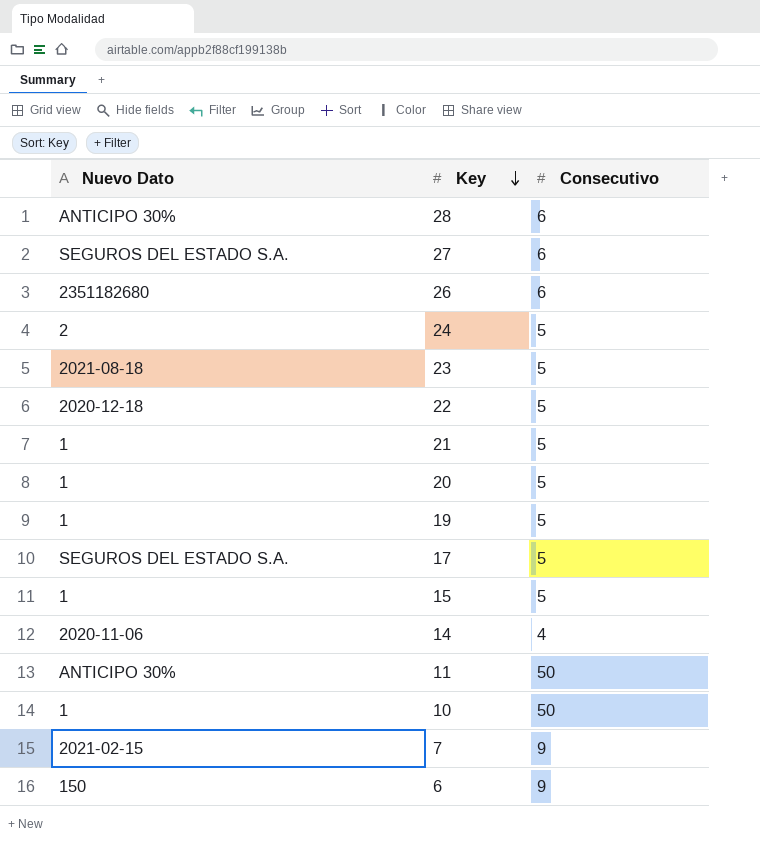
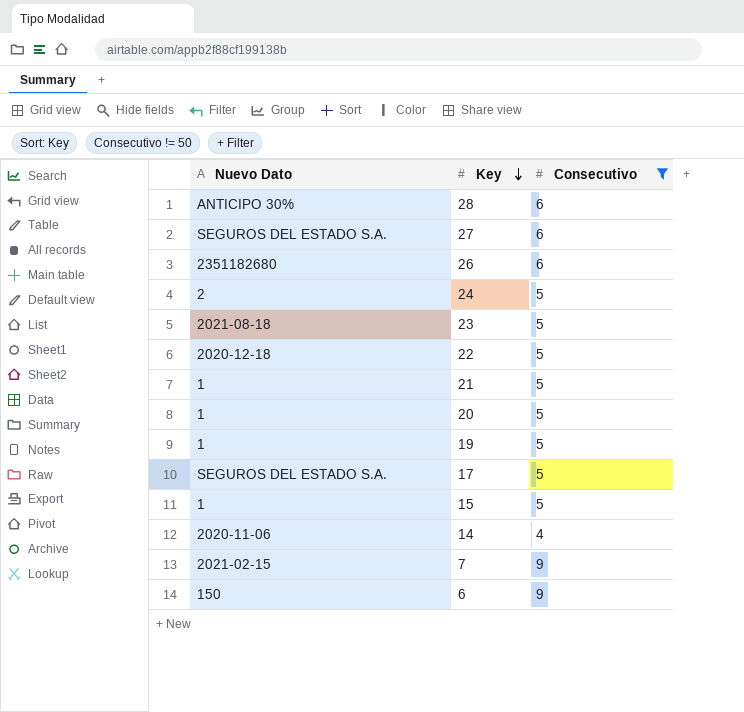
filter: none -> Consecutivo != 50

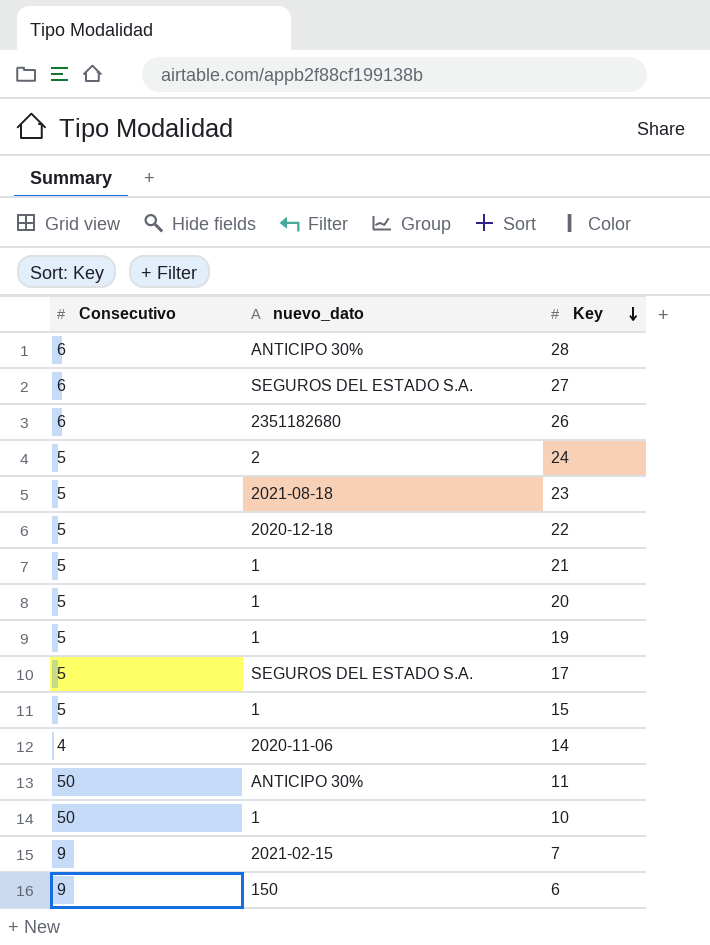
filter: Consecutivo != 50 -> none
column Consecutivo | position: 3 -> 1
column name: Nuevo Dato -> nuevo_dato

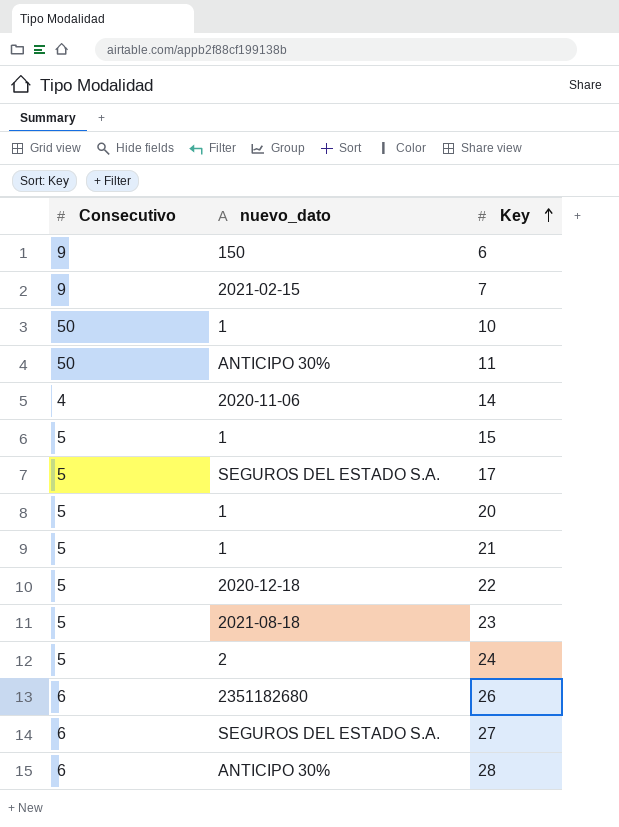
row order: Key descending -> Key ascending
row 19: 5 | 1 -> none

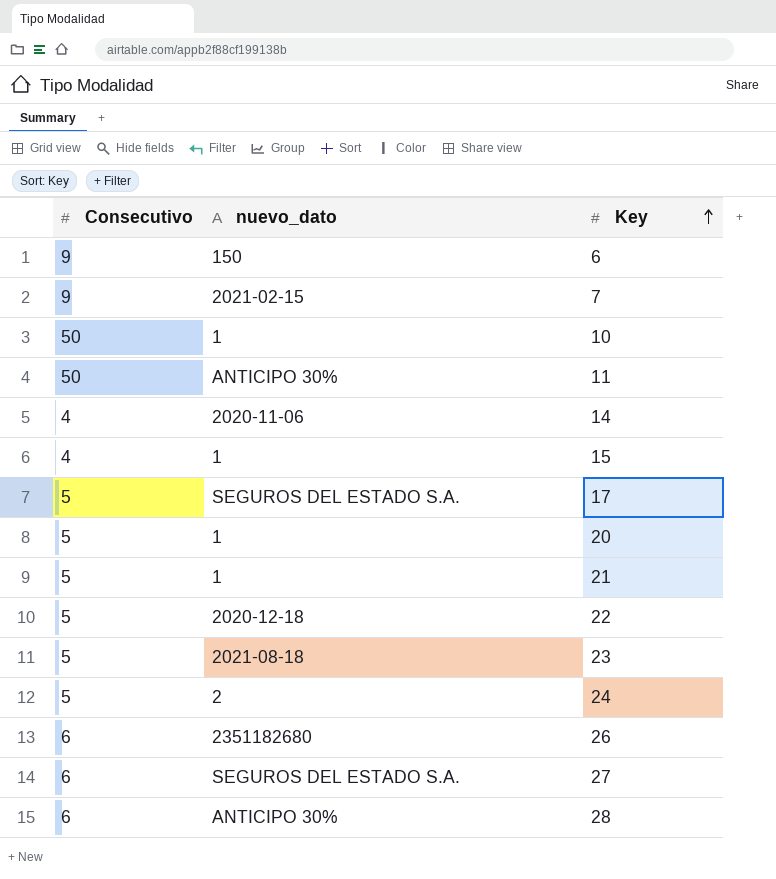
15 | Consecutivo: 5 -> 4

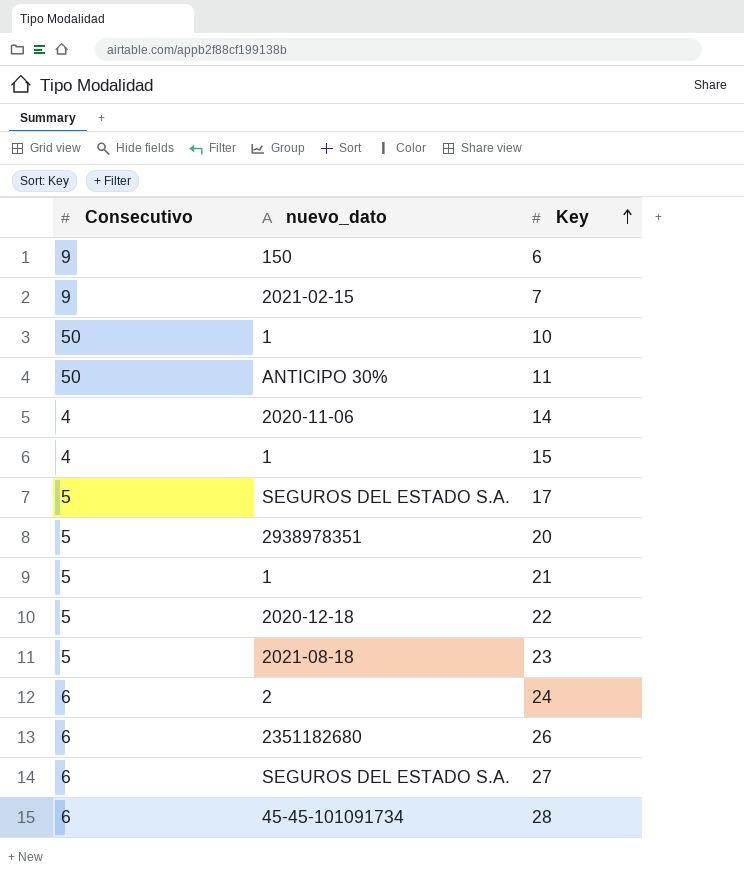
20 | nuevo_dato: 1 -> 2938978351
24 | Consecutivo: 5 -> 6
28 | nuevo_dato: ANTICIPO 30% -> 45-45-101091734

